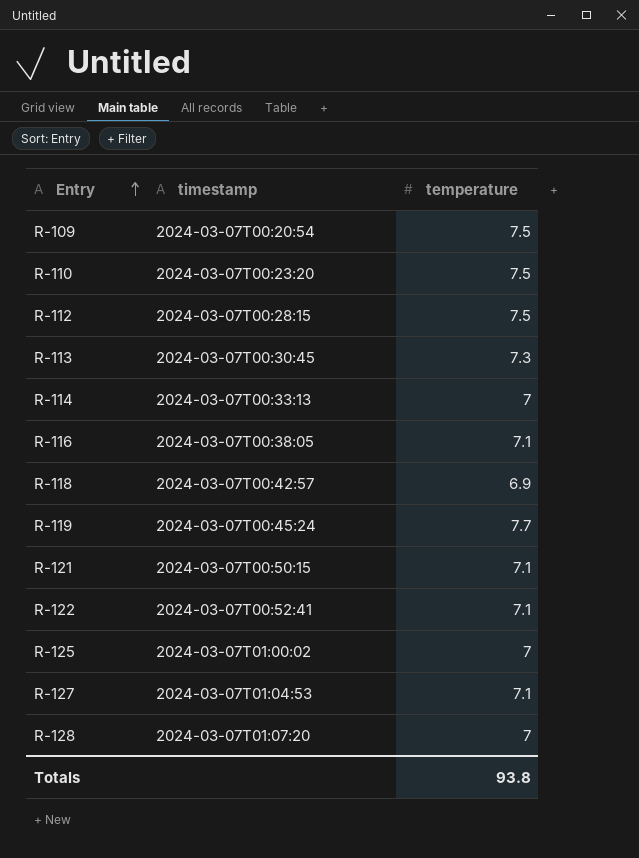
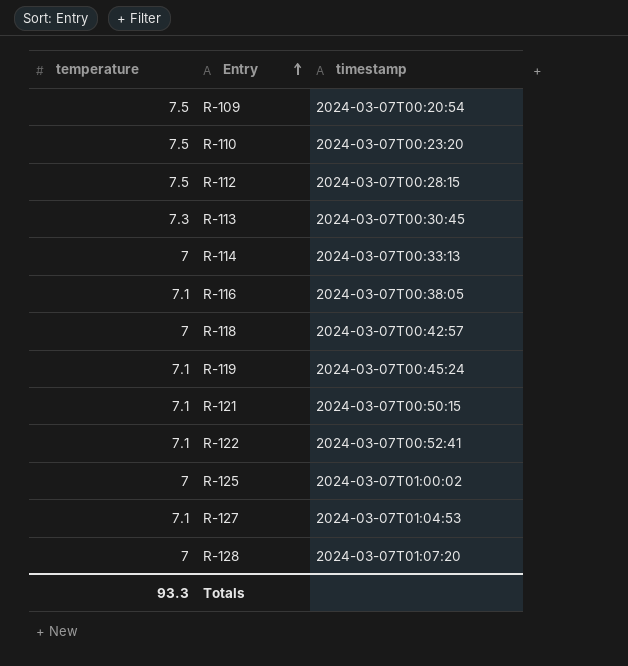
column temperature | position: 3 -> 1
R-118 | temperature: 6.9 -> 7
R-119 | temperature: 7.7 -> 7.1
Totals | temperature: 93.8 -> 93.3

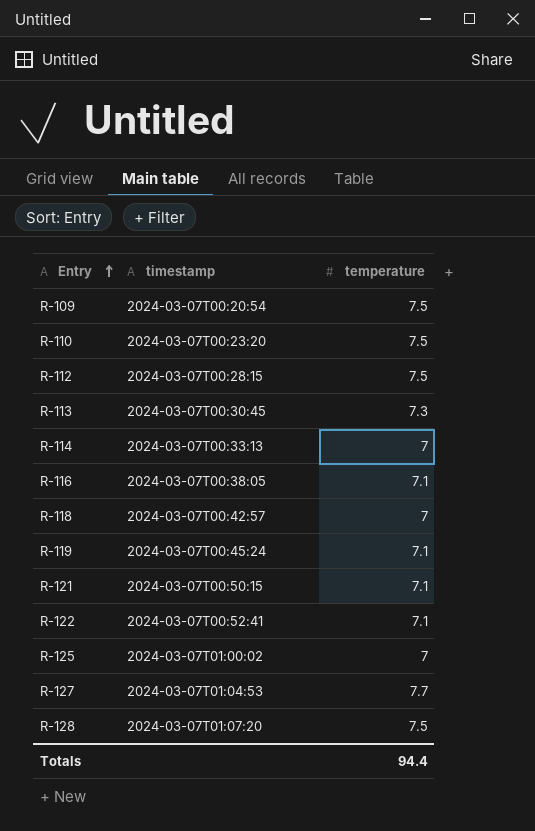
column temperature | position: 1 -> 3
R-127 | temperature: 7.1 -> 7.7
R-128 | temperature: 7 -> 7.5
Totals | temperature: 93.3 -> 94.4

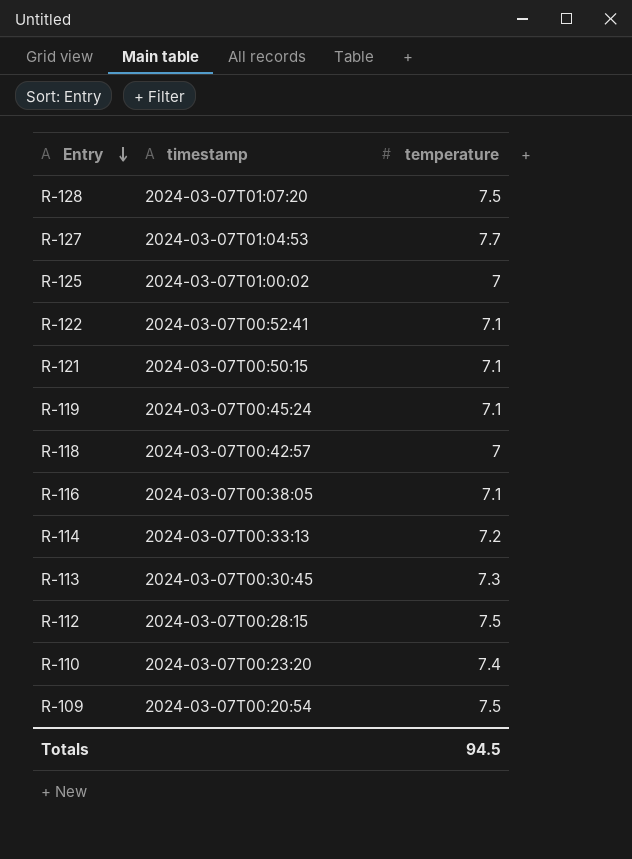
row order: Entry ascending -> Entry descending
R-114 | temperature: 7 -> 7.2
R-110 | temperature: 7.5 -> 7.4
Totals | temperature: 94.4 -> 94.5

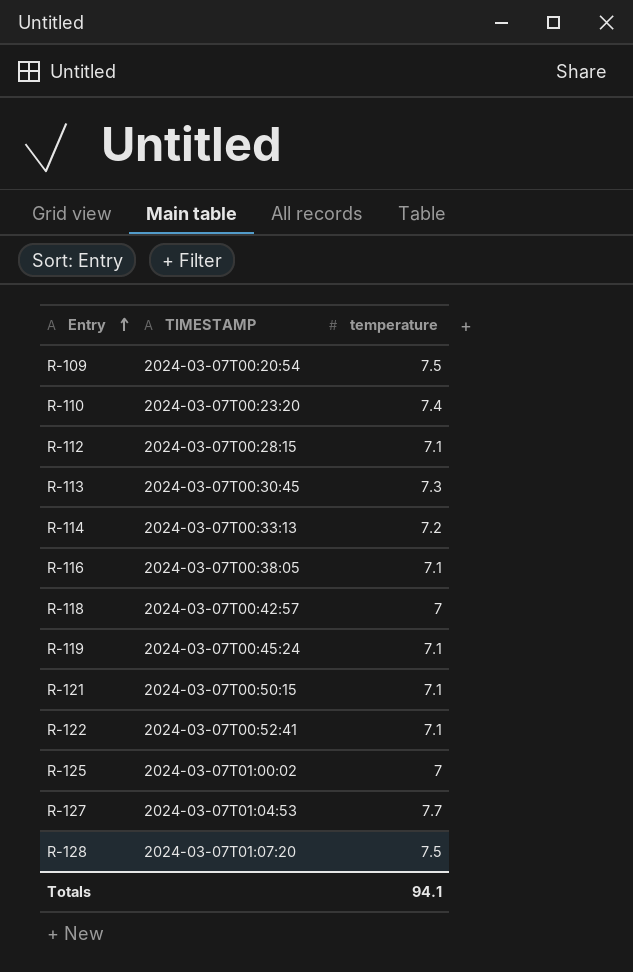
row order: Entry descending -> Entry ascending
column name: timestamp -> TIMESTAMP
R-112 | temperature: 7.5 -> 7.1
Totals | temperature: 94.5 -> 94.1

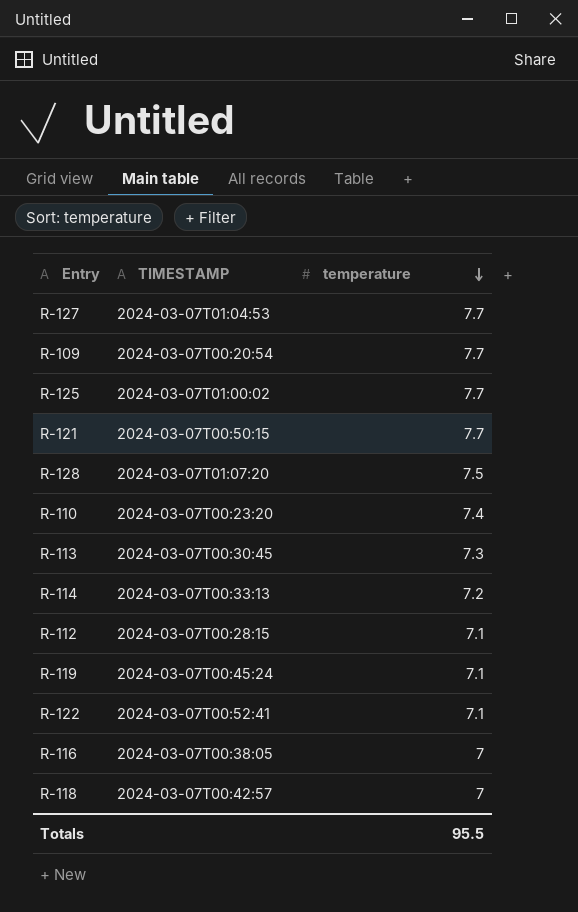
row order: Entry ascending -> temperature descending
R-109 | temperature: 7.5 -> 7.7
R-125 | temperature: 7 -> 7.7
R-121 | temperature: 7.1 -> 7.7
R-116 | temperature: 7.1 -> 7
Totals | temperature: 94.1 -> 95.5

